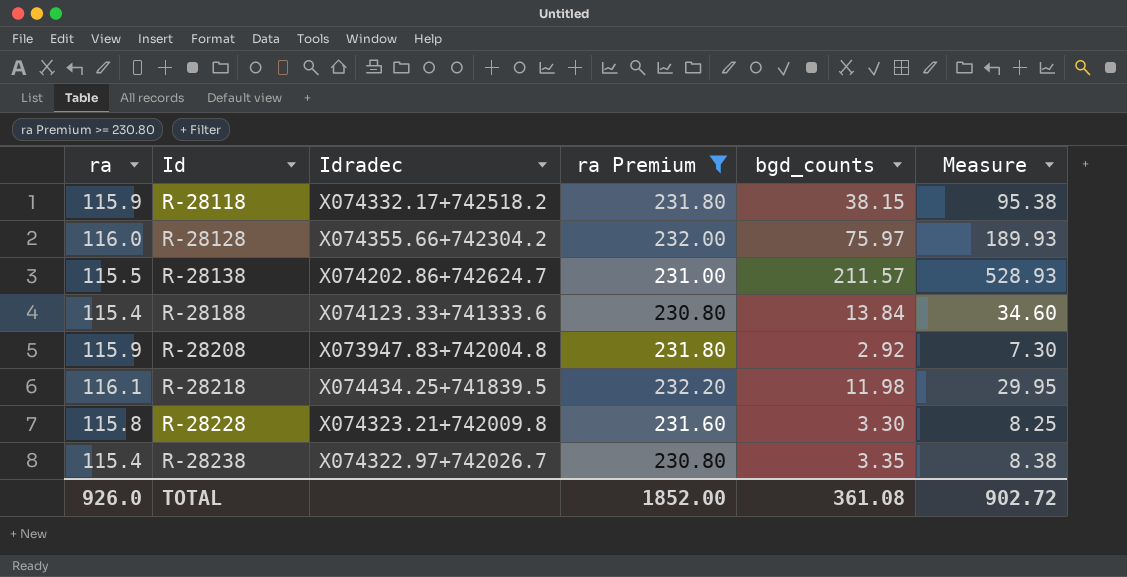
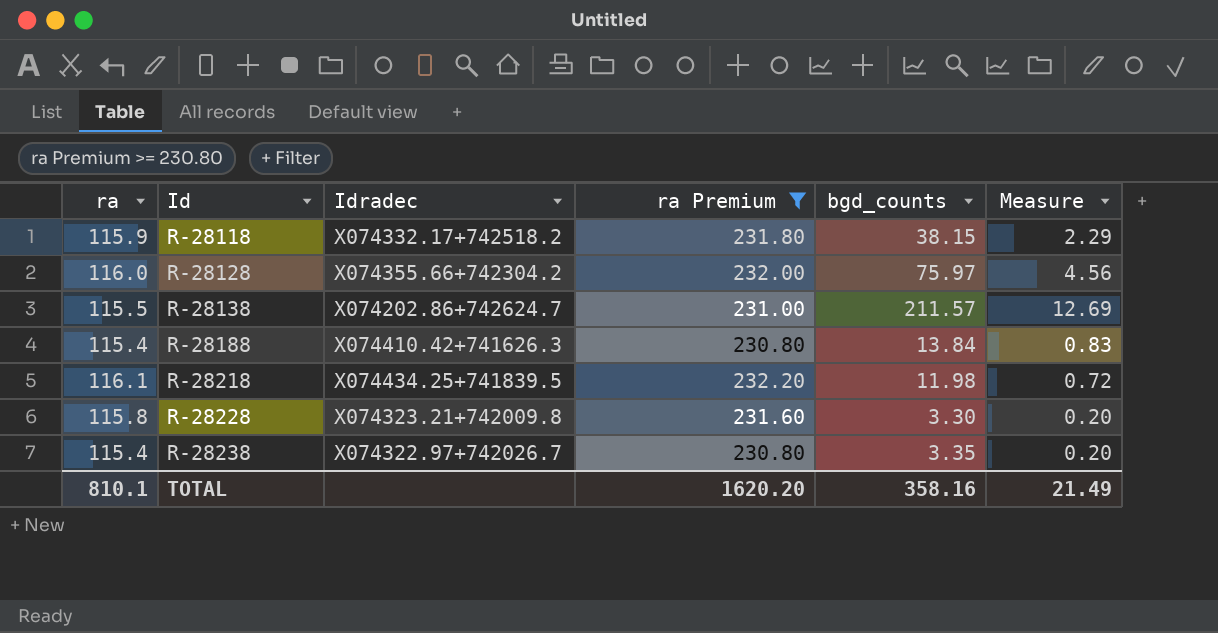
column Measure | formula: [bgd_counts] * 2.5 -> [bgd_counts] * 0.06
row R-28208: 115.9 | X073947.83+742004.8 | 231.80 | 2.92 | 7.30 -> none
R-28188 | Idradec: X074123.33+741333.6 -> X074410.42+741626.3
TOTAL | ra: 926.0 -> 810.1
TOTAL | ra Premium: 1852.00 -> 1620.20
TOTAL | bgd_counts: 361.08 -> 358.16
TOTAL | Measure: 902.72 -> 21.49

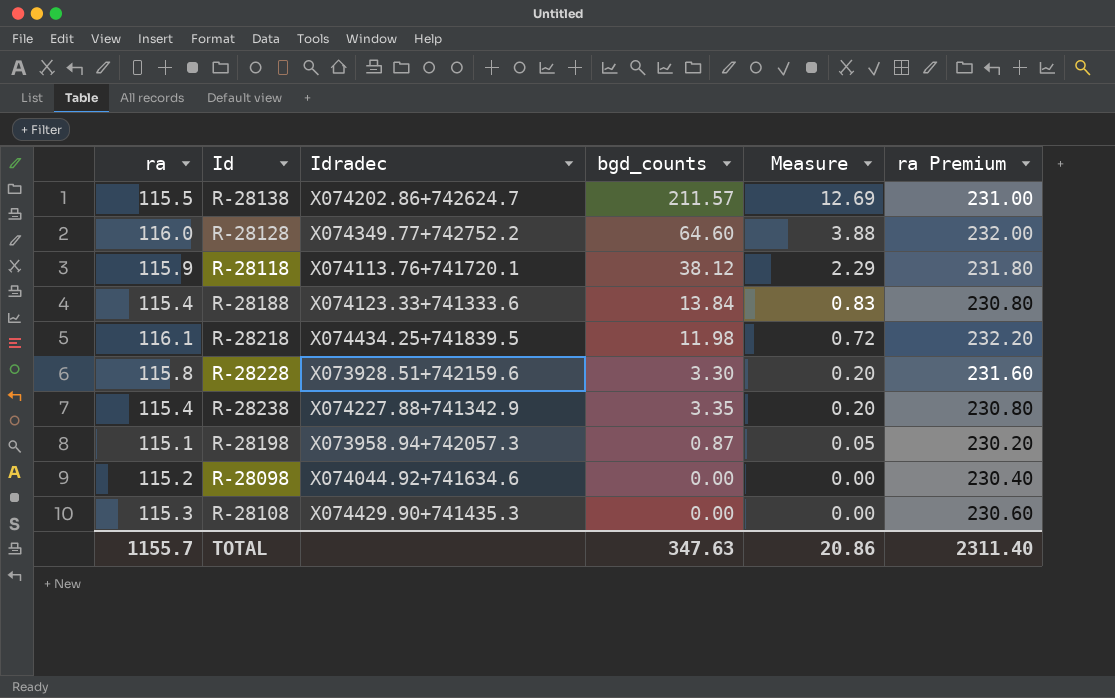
filter: ra Premium >= 230.80 -> none
row order: Id ascending -> Measure descending
column ra Premium | position: 4 -> 6
R-28128 | Idradec: X074355.66+742304.2 -> X074349.77+742752.2
R-28128 | bgd_counts: 75.97 -> 64.60
R-28128 | Measure: 4.56 -> 3.88
R-28118 | Idradec: X074332.17+742518.2 -> X074113.76+741720.1
R-28118 | bgd_counts: 38.15 -> 38.12
R-28188 | Idradec: X074410.42+741626.3 -> X074123.33+741333.6
R-28228 | Idradec: X074323.21+742009.8 -> X073928.51+742159.6
R-28238 | Idradec: X074322.97+742026.7 -> X074227.88+741342.9
TOTAL | ra: 810.1 -> 1155.7
TOTAL | bgd_counts: 358.16 -> 347.63
TOTAL | Measure: 21.49 -> 20.86
TOTAL | ra Premium: 1620.20 -> 2311.40

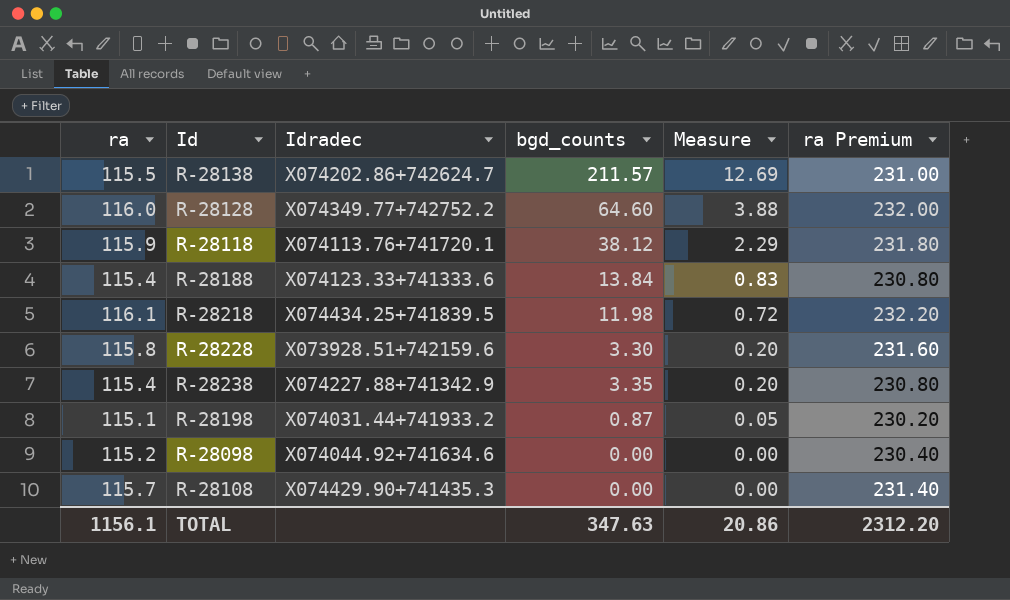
R-28198 | Idradec: X073958.94+742057.3 -> X074031.44+741933.2
R-28108 | ra: 115.3 -> 115.7
R-28108 | ra Premium: 230.60 -> 231.40
TOTAL | ra: 1155.7 -> 1156.1
TOTAL | ra Premium: 2311.40 -> 2312.20

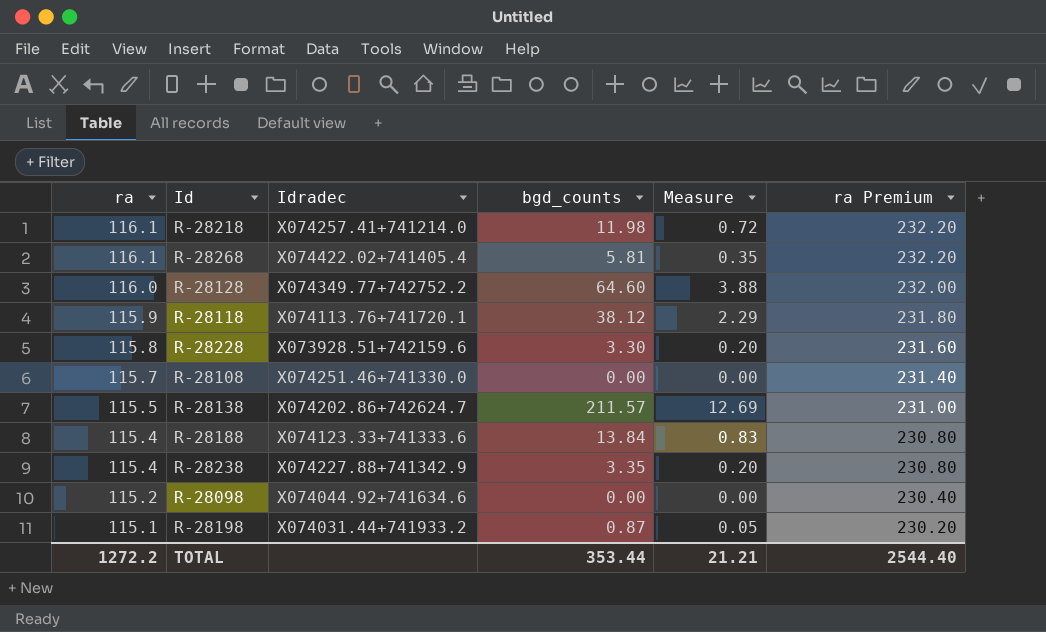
row order: Measure descending -> ra descending
R-28218 | Idradec: X074434.25+741839.5 -> X074257.41+741214.0
row R-28268: none -> 116.1 | X074422.02+741405.4 | 5.81 | 0.35 | 232.20
R-28108 | Idradec: X074429.90+741435.3 -> X074251.46+741330.0
TOTAL | ra: 1156.1 -> 1272.2
TOTAL | bgd_counts: 347.63 -> 353.44
TOTAL | Measure: 20.86 -> 21.21
TOTAL | ra Premium: 2312.20 -> 2544.40

